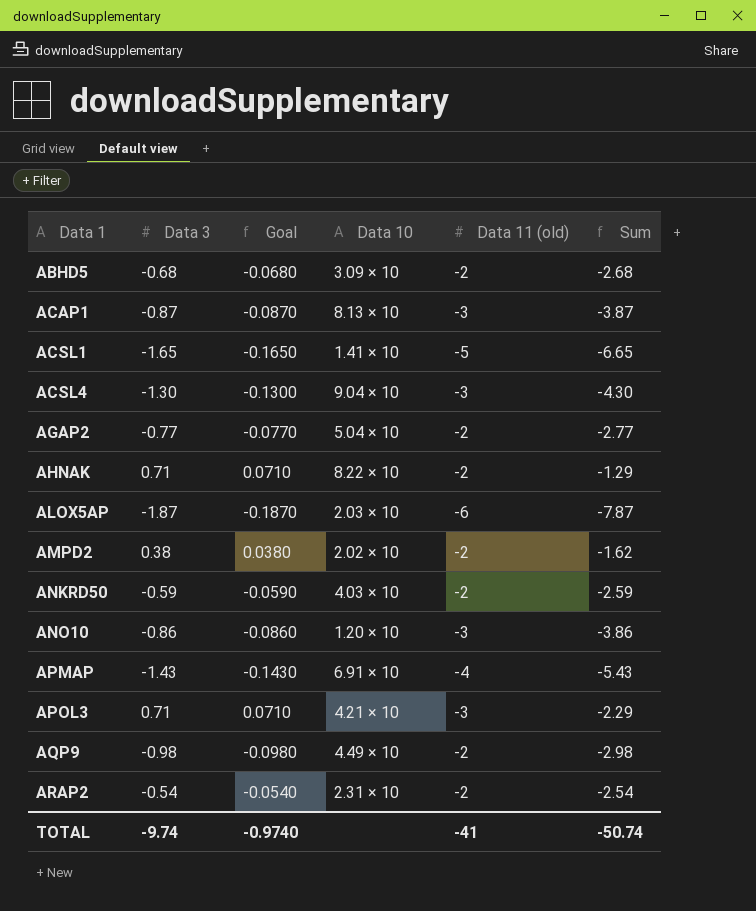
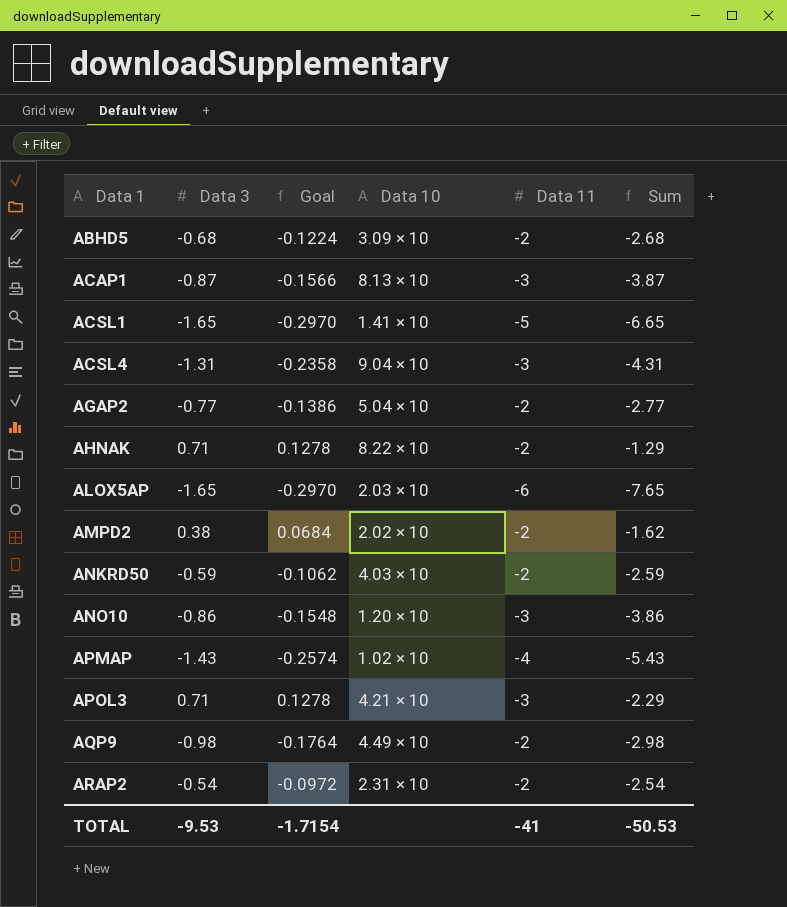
column Goal | formula: [Data 3] * 0.1 -> [Data 3] * 0.18
column name: Data 11 (old) -> Data 11
ACSL4 | Data 3: -1.30 -> -1.31
ACSL4 | Sum: -4.30 -> -4.31
ALOX5AP | Data 3: -1.87 -> -1.65
ALOX5AP | Sum: -7.87 -> -7.65
APMAP | Data 10: 6.91 × 10 -> 1.02 × 10
TOTAL | Data 3: -9.74 -> -9.53
TOTAL | Goal: -0.9740 -> -1.7154
TOTAL | Sum: -50.74 -> -50.53

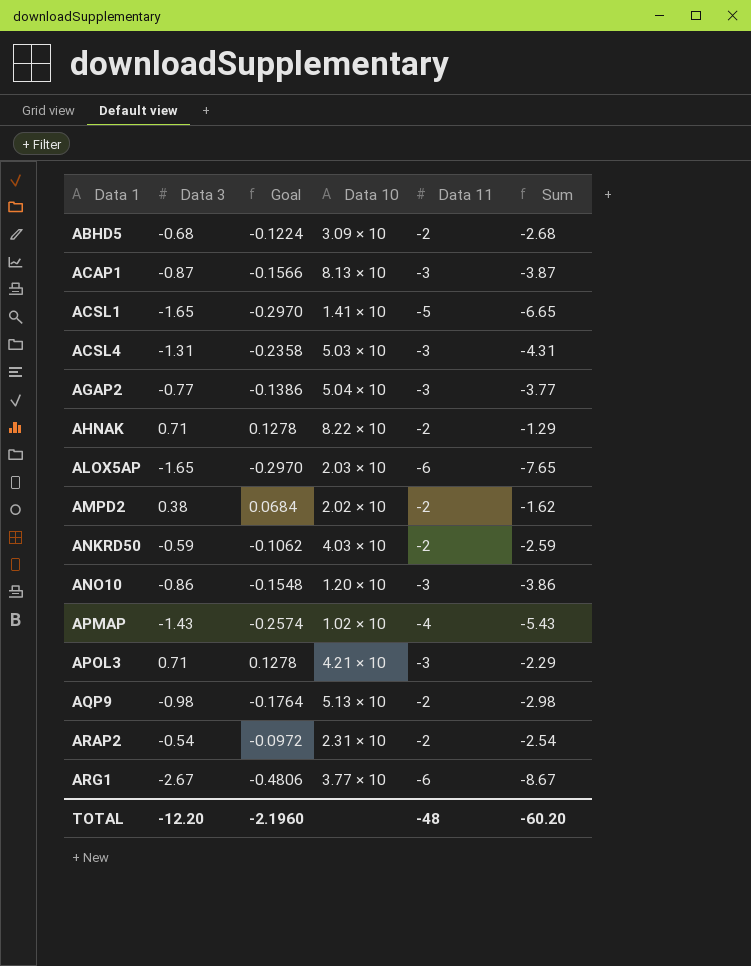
ACSL4 | Data 10: 9.04 × 10 -> 5.03 × 10
AGAP2 | Data 11: -2 -> -3
AGAP2 | Sum: -2.77 -> -3.77
AQP9 | Data 10: 4.49 × 10 -> 5.13 × 10
row ARG1: none -> -2.67 | -0.4806 | 3.77 × 10 | -6 | -8.67
TOTAL | Data 3: -9.53 -> -12.20
TOTAL | Goal: -1.7154 -> -2.1960
TOTAL | Data 11: -41 -> -48
TOTAL | Sum: -50.53 -> -60.20

